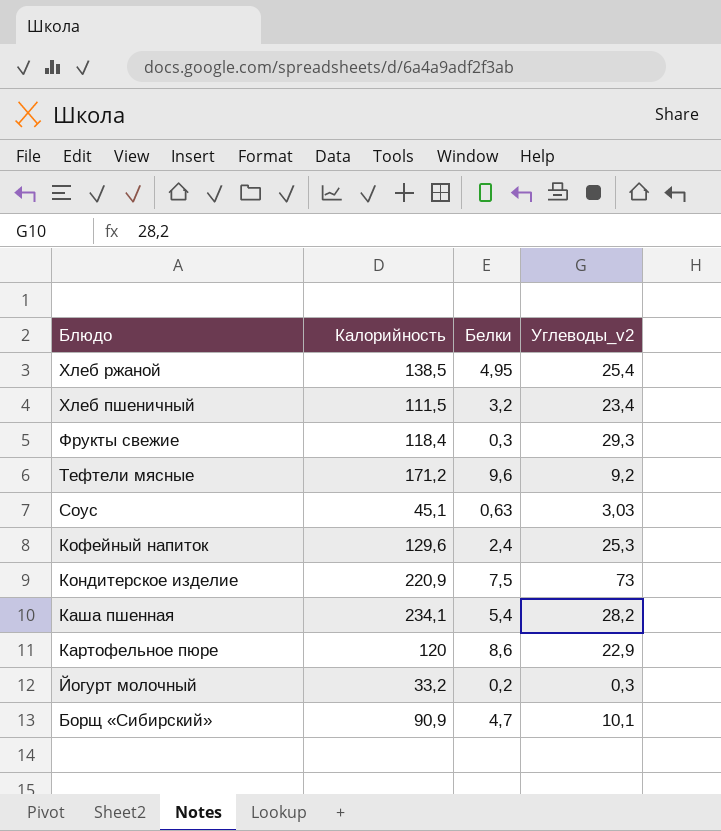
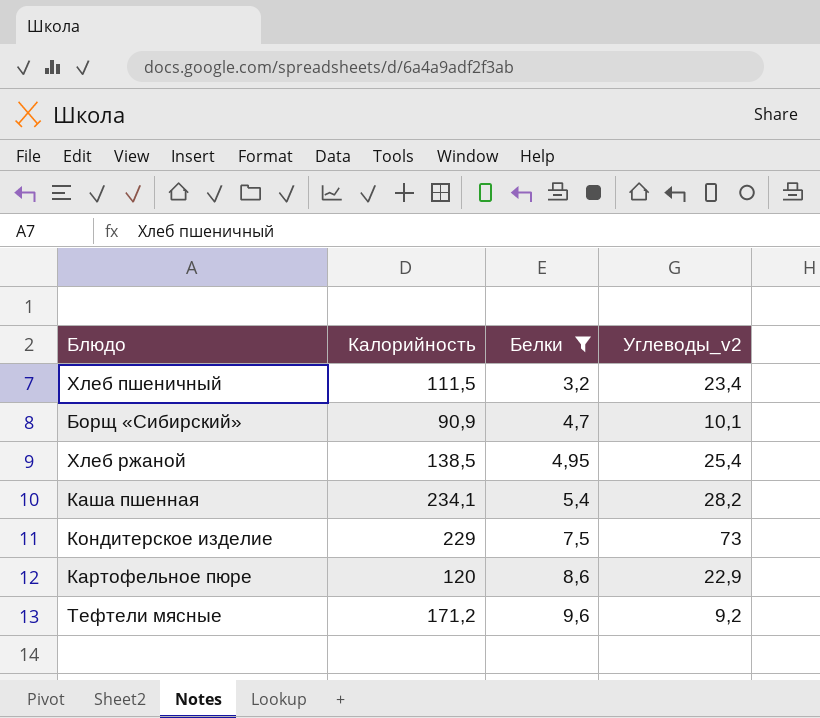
filter: none -> Белки >= 3,2
row order: Блюдо descending -> Белки ascending
Кондитерское изделие | Калорийность: 220,9 -> 229

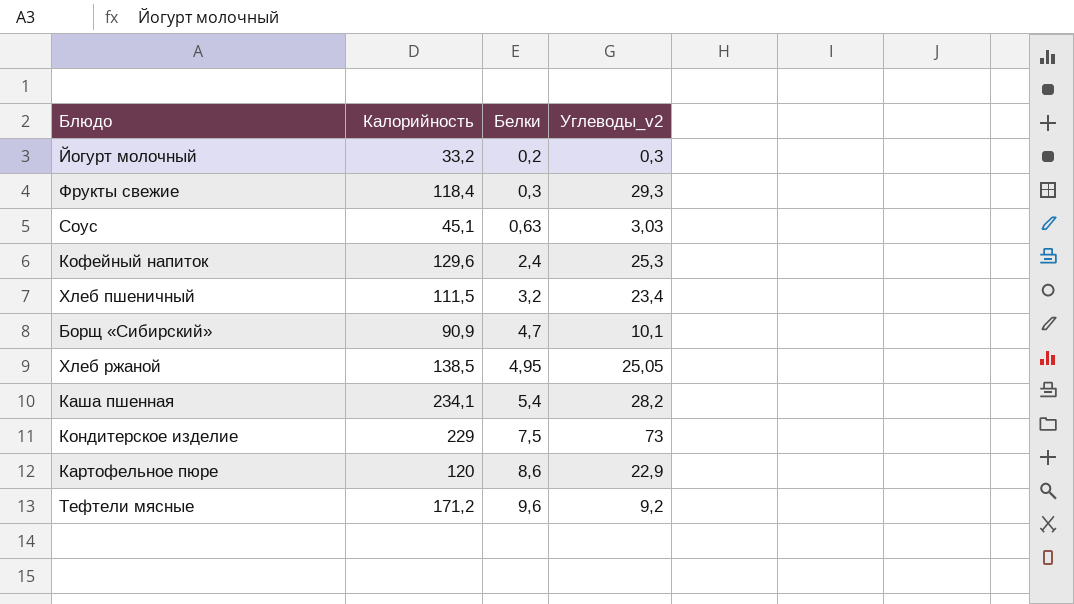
filter: Белки >= 3,2 -> none
Хлеб ржаной | Углеводы_v2: 25,4 -> 25,05

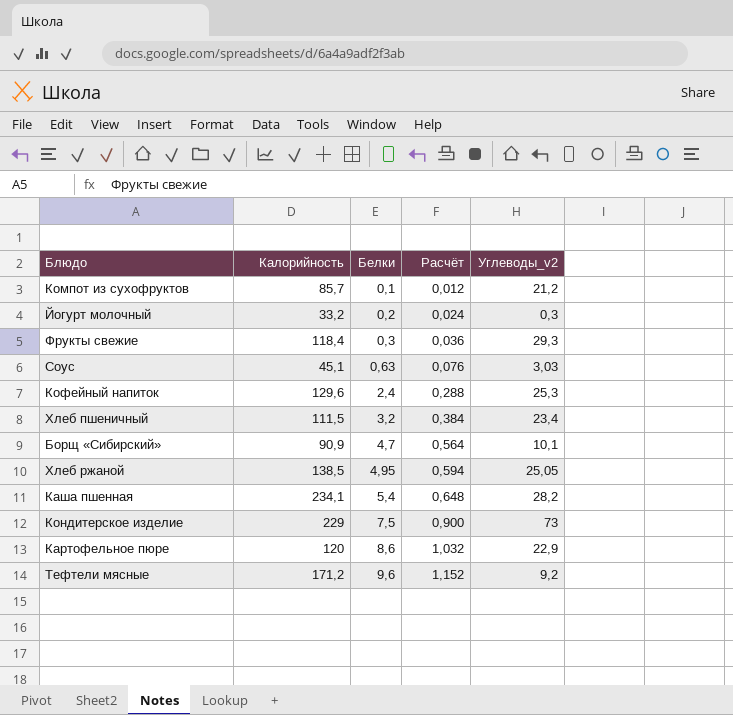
column Расчёт | formula: none -> [Белки] * 0,12
row Компот из сухофруктов: none -> 85,7 | 0,1 | 0,012 | 21,2

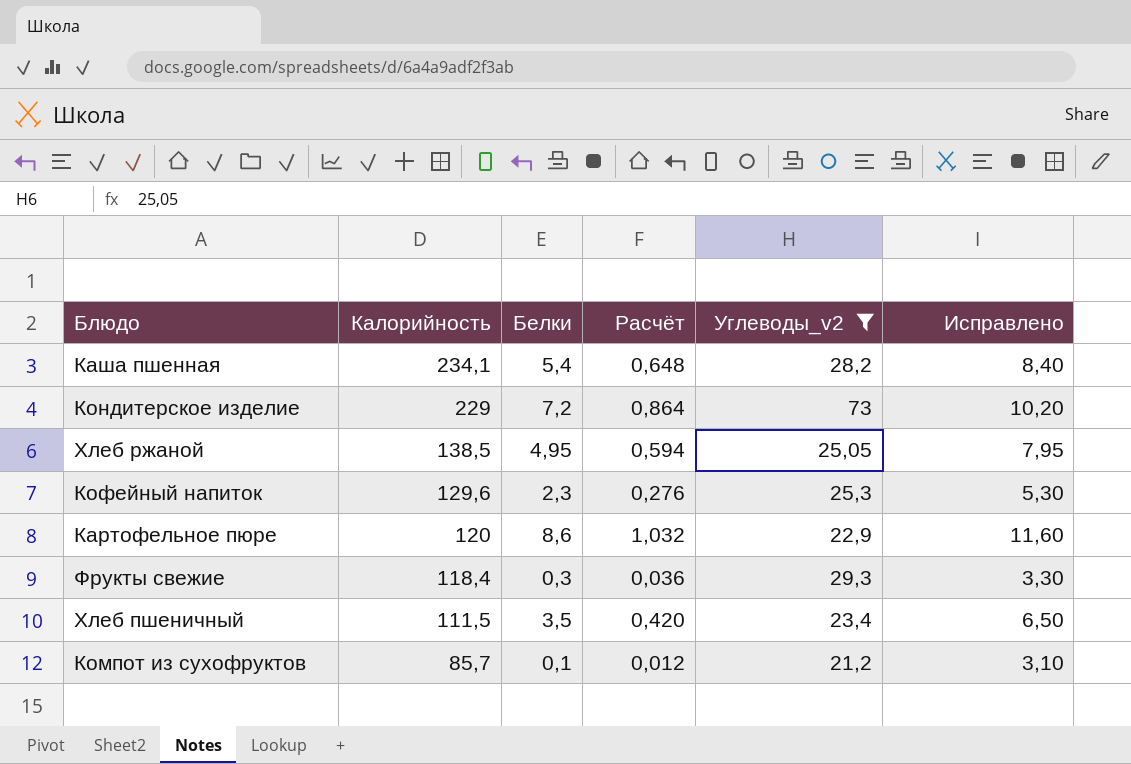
filter: none -> Углеводы_v2 >= 21,2
row order: Белки ascending -> Калорийность descending
column Исправлено | formula: none -> [Белки] + 3
Кондитерское изделие | Белки: 7,5 -> 7,2
Кондитерское изделие | Расчёт: 0,900 -> 0,864
Кофейный напиток | Белки: 2,4 -> 2,3
Кофейный напиток | Расчёт: 0,288 -> 0,276
Хлеб пшеничный | Белки: 3,2 -> 3,5
Хлеб пшеничный | Расчёт: 0,384 -> 0,420

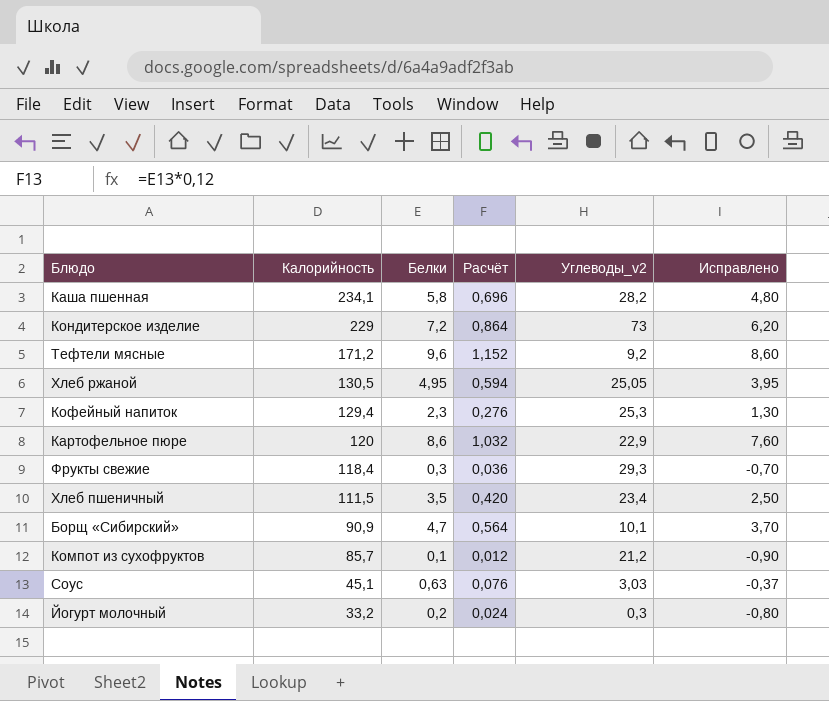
filter: Углеводы_v2 >= 21,2 -> none
column Исправлено | formula: [Белки] + 3 -> [Белки] - 1
Каша пшенная | Белки: 5,4 -> 5,8
Каша пшенная | Расчёт: 0,648 -> 0,696
Хлеб ржаной | Калорийность: 138,5 -> 130,5
Кофейный напиток | Калорийность: 129,6 -> 129,4

